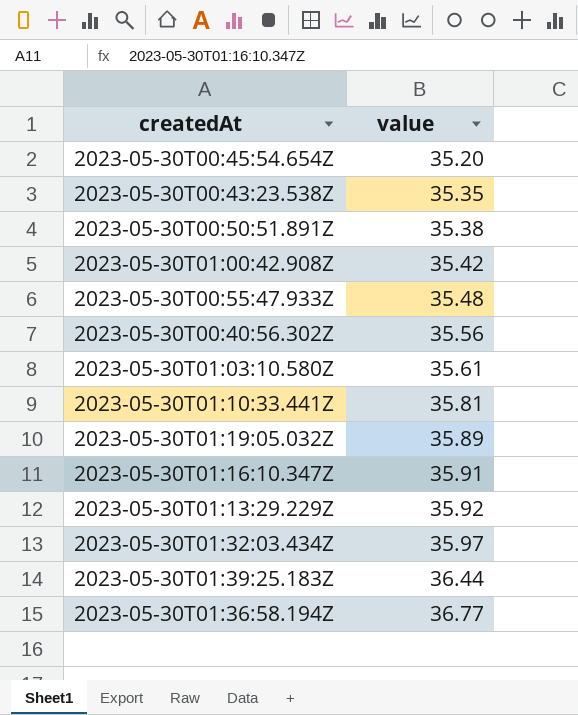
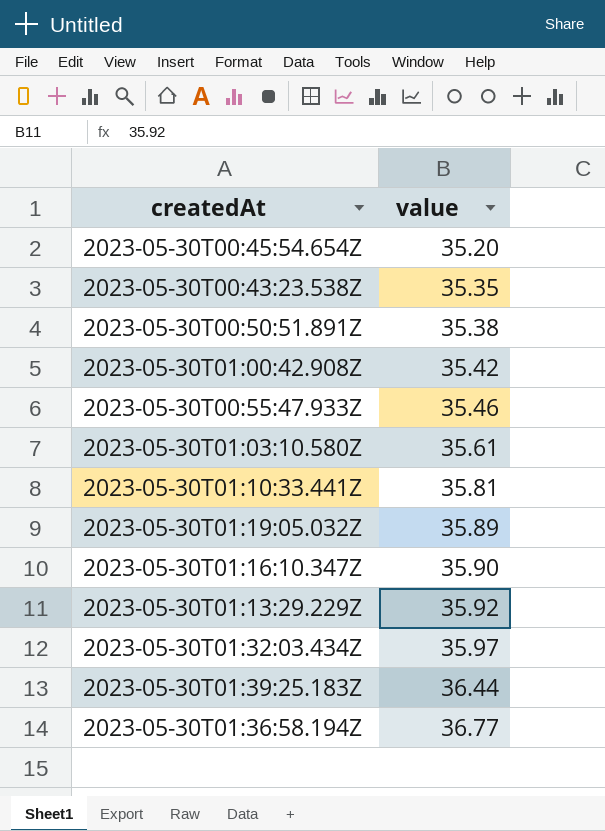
row 2023-05-30T00:40:56.302Z: 35.56 -> none
2023-05-30T00:55:47.933Z | value: 35.48 -> 35.46
2023-05-30T01:16:10.347Z | value: 35.91 -> 35.90

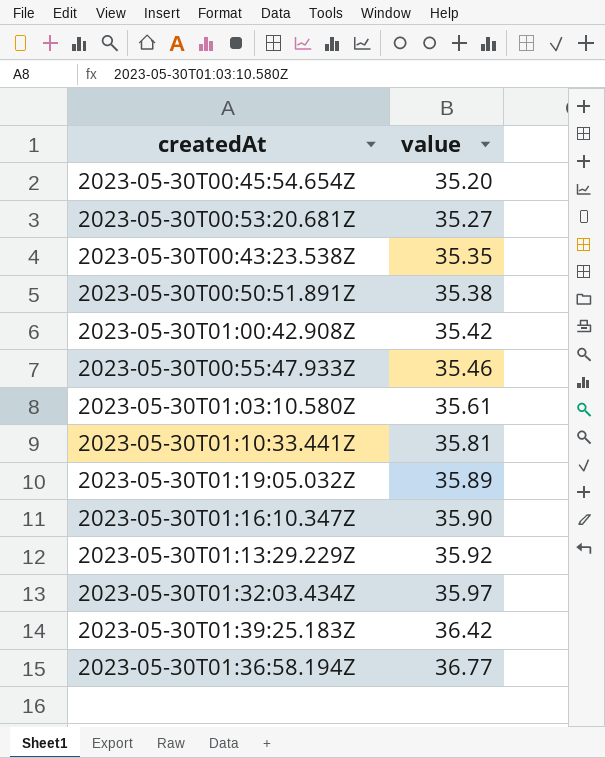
row 2023-05-30T00:53:20.681Z: none -> 35.27
2023-05-30T01:39:25.183Z | value: 36.44 -> 36.42

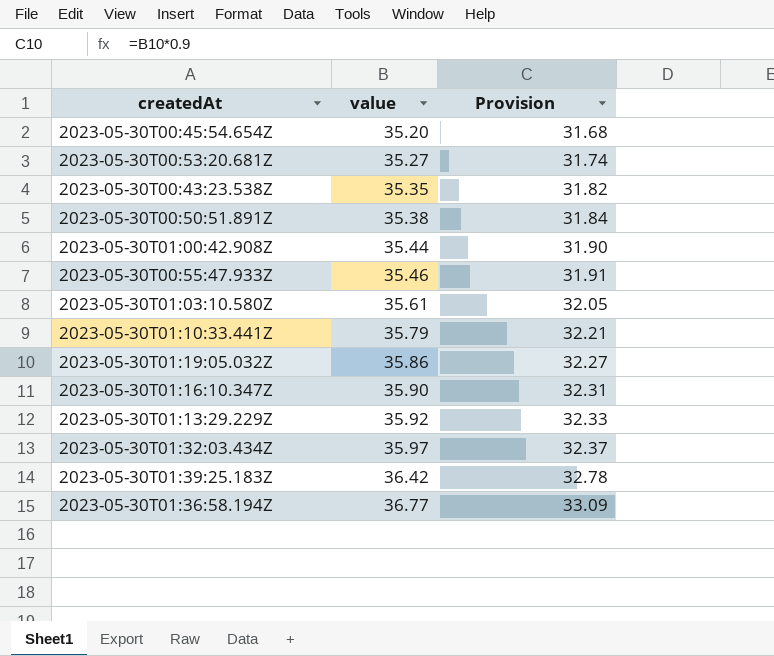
column Provision | formula: none -> [value] * 0.9
2023-05-30T01:00:42.908Z | value: 35.42 -> 35.44
2023-05-30T01:10:33.441Z | value: 35.81 -> 35.79
2023-05-30T01:19:05.032Z | value: 35.89 -> 35.86

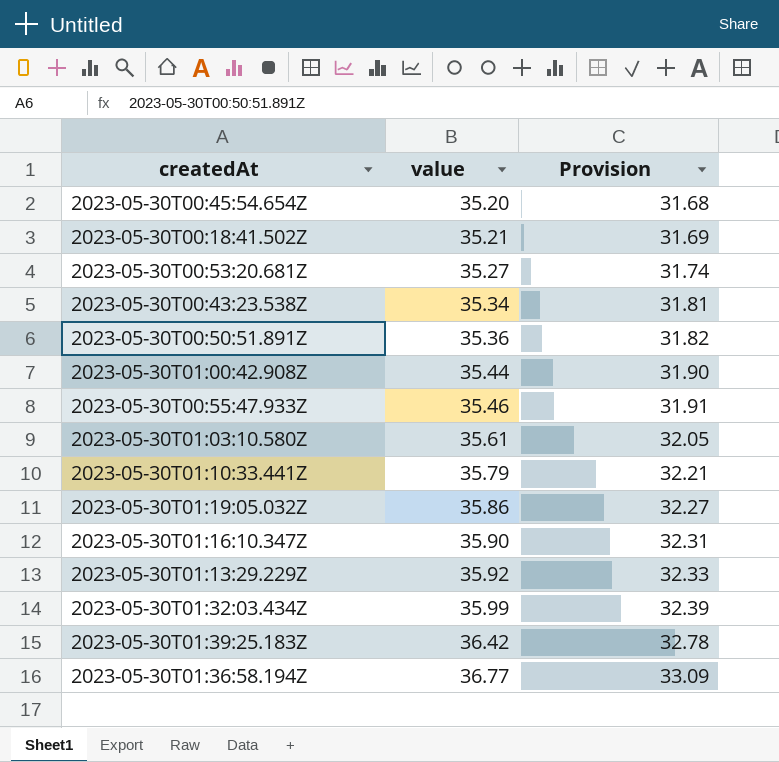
row 2023-05-30T00:18:41.502Z: none -> 35.21 | 31.69
2023-05-30T00:43:23.538Z | value: 35.35 -> 35.34
2023-05-30T00:43:23.538Z | Provision: 31.82 -> 31.81
2023-05-30T00:50:51.891Z | value: 35.38 -> 35.36
2023-05-30T00:50:51.891Z | Provision: 31.84 -> 31.82
2023-05-30T01:32:03.434Z | value: 35.97 -> 35.99
2023-05-30T01:32:03.434Z | Provision: 32.37 -> 32.39

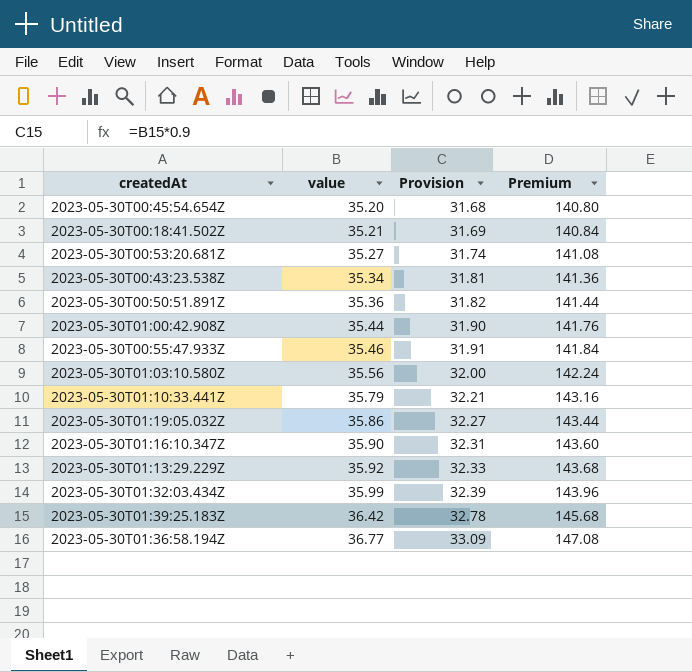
column Premium | formula: none -> [value] * 4
2023-05-30T01:03:10.580Z | value: 35.61 -> 35.56
2023-05-30T01:03:10.580Z | Provision: 32.05 -> 32.00

